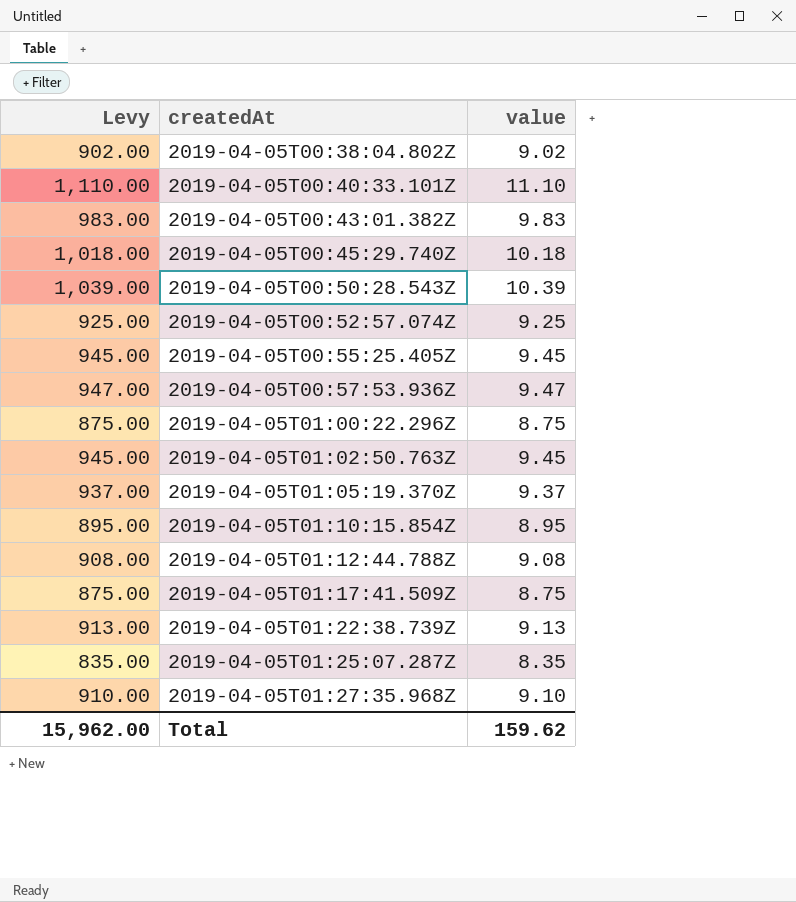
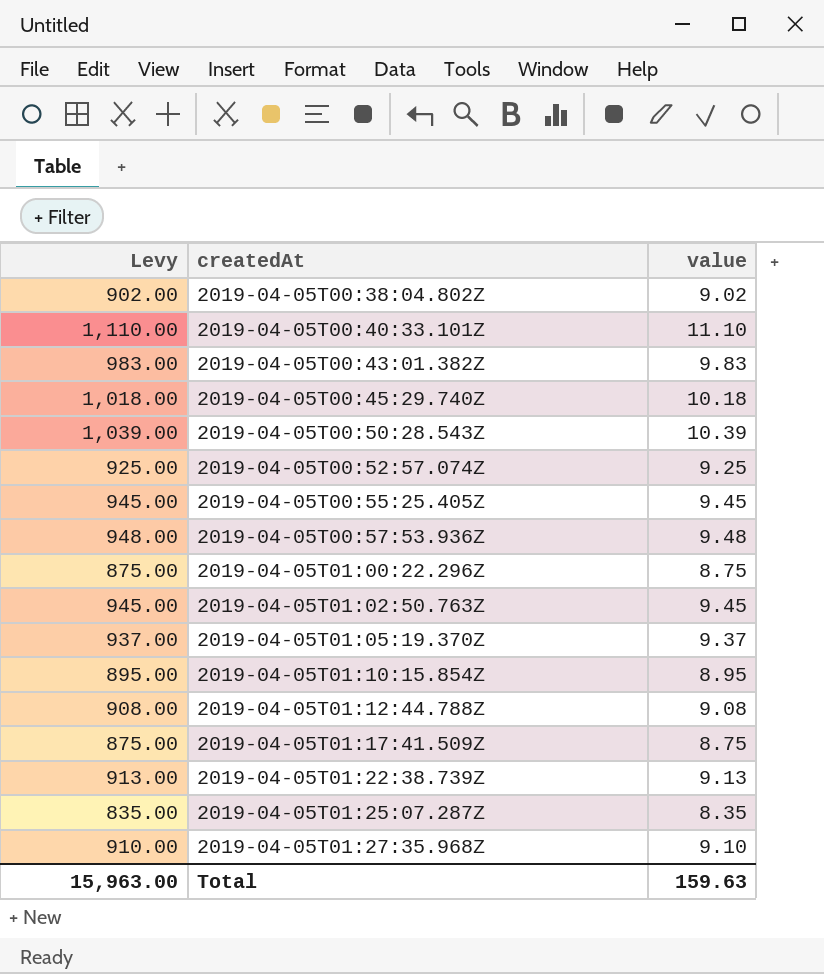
2019-04-05T00:57:53.936Z | Levy: 947.00 -> 948.00
2019-04-05T00:57:53.936Z | value: 9.47 -> 9.48
Total | Levy: 15,962.00 -> 15,963.00
Total | value: 159.62 -> 159.63

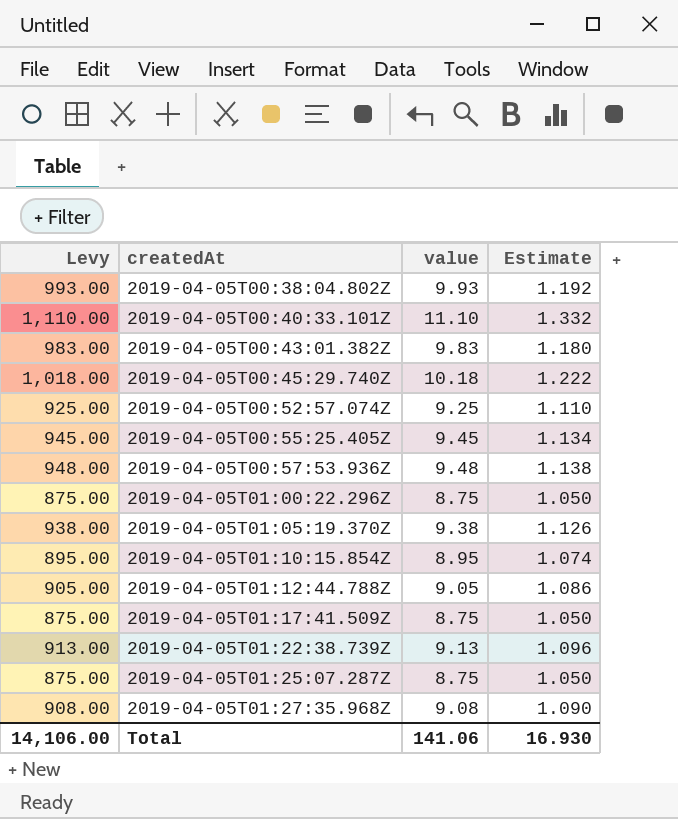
column Estimate | formula: none -> [value] * 0.12
row 2019-04-05T00:50:28.543Z: 1,039.00 | 10.39 -> none
row 2019-04-05T01:02:50.763Z: 945.00 | 9.45 -> none
2019-04-05T00:38:04.802Z | Levy: 902.00 -> 993.00
2019-04-05T00:38:04.802Z | value: 9.02 -> 9.93
2019-04-05T01:05:19.370Z | Levy: 937.00 -> 938.00
2019-04-05T01:05:19.370Z | value: 9.37 -> 9.38
2019-04-05T01:12:44.788Z | Levy: 908.00 -> 905.00
2019-04-05T01:12:44.788Z | value: 9.08 -> 9.05
2019-04-05T01:25:07.287Z | Levy: 835.00 -> 875.00
2019-04-05T01:25:07.287Z | value: 8.35 -> 8.75
2019-04-05T01:27:35.968Z | Levy: 910.00 -> 908.00
2019-04-05T01:27:35.968Z | value: 9.10 -> 9.08
Total | Levy: 15,963.00 -> 14,106.00
Total | value: 159.63 -> 141.06

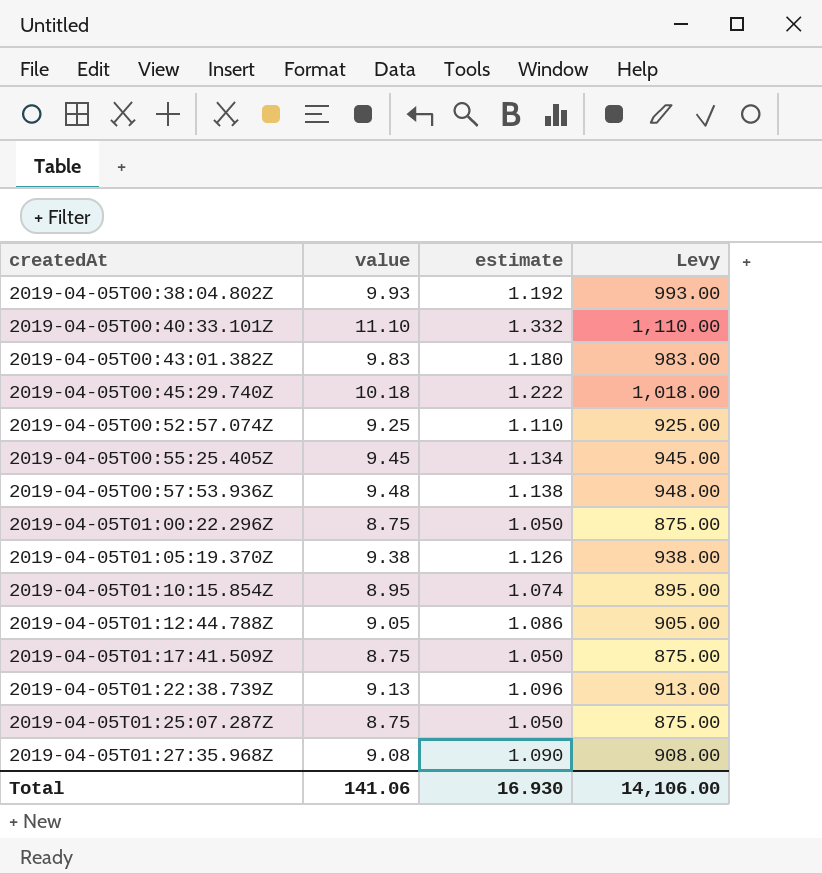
column name: Estimate -> estimate
column Levy | position: 1 -> 4

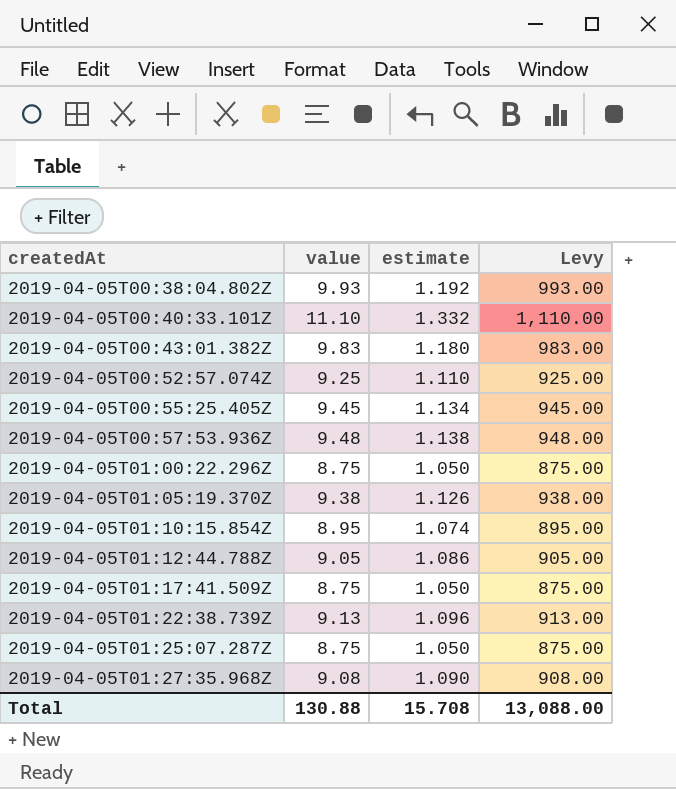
row 2019-04-05T00:45:29.740Z: 10.18 | 1.222 | 1,018.00 -> none
Total | value: 141.06 -> 130.88
Total | estimate: 16.930 -> 15.708
Total | Levy: 14,106.00 -> 13,088.00

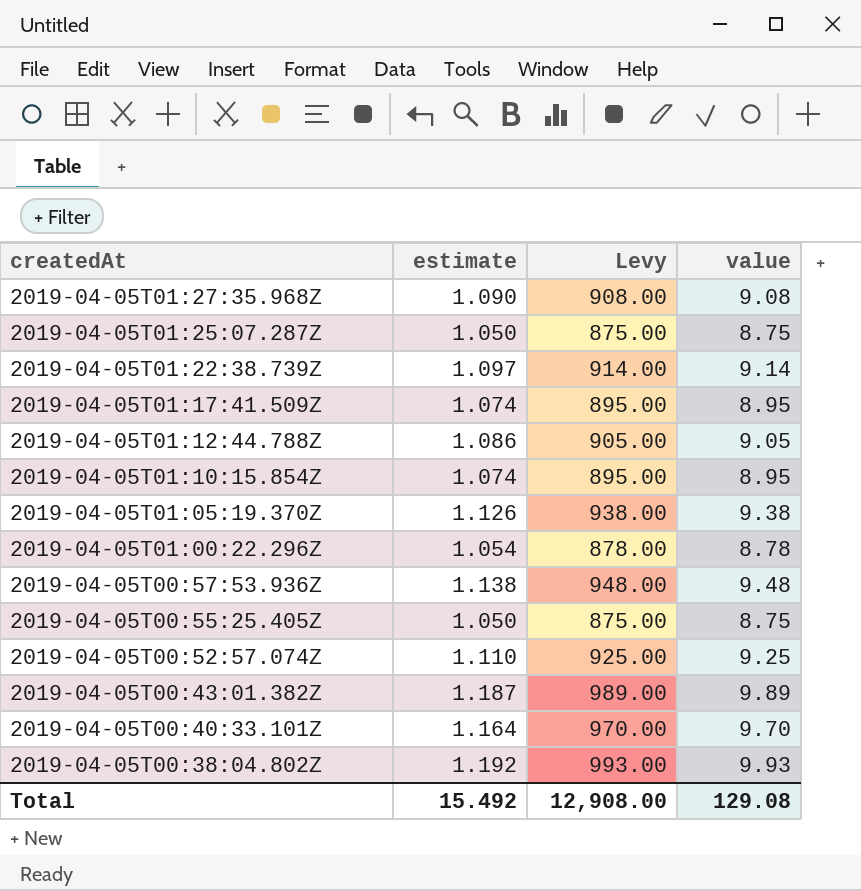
row order: createdAt ascending -> createdAt descending
column value | position: 2 -> 4
2019-04-05T01:22:38.739Z | estimate: 1.096 -> 1.097
2019-04-05T01:22:38.739Z | Levy: 913.00 -> 914.00
2019-04-05T01:22:38.739Z | value: 9.13 -> 9.14
2019-04-05T01:17:41.509Z | estimate: 1.050 -> 1.074
2019-04-05T01:17:41.509Z | Levy: 875.00 -> 895.00
2019-04-05T01:17:41.509Z | value: 8.75 -> 8.95
2019-04-05T01:00:22.296Z | estimate: 1.050 -> 1.054
2019-04-05T01:00:22.296Z | Levy: 875.00 -> 878.00
2019-04-05T01:00:22.296Z | value: 8.75 -> 8.78
2019-04-05T00:55:25.405Z | estimate: 1.134 -> 1.050
2019-04-05T00:55:25.405Z | Levy: 945.00 -> 875.00
2019-04-05T00:55:25.405Z | value: 9.45 -> 8.75
2019-04-05T00:43:01.382Z | estimate: 1.180 -> 1.187
2019-04-05T00:43:01.382Z | Levy: 983.00 -> 989.00
2019-04-05T00:43:01.382Z | value: 9.83 -> 9.89
2019-04-05T00:40:33.101Z | estimate: 1.332 -> 1.164
2019-04-05T00:40:33.101Z | Levy: 1,110.00 -> 970.00
2019-04-05T00:40:33.101Z | value: 11.10 -> 9.70
Total | estimate: 15.708 -> 15.492
Total | Levy: 13,088.00 -> 12,908.00
Total | value: 130.88 -> 129.08

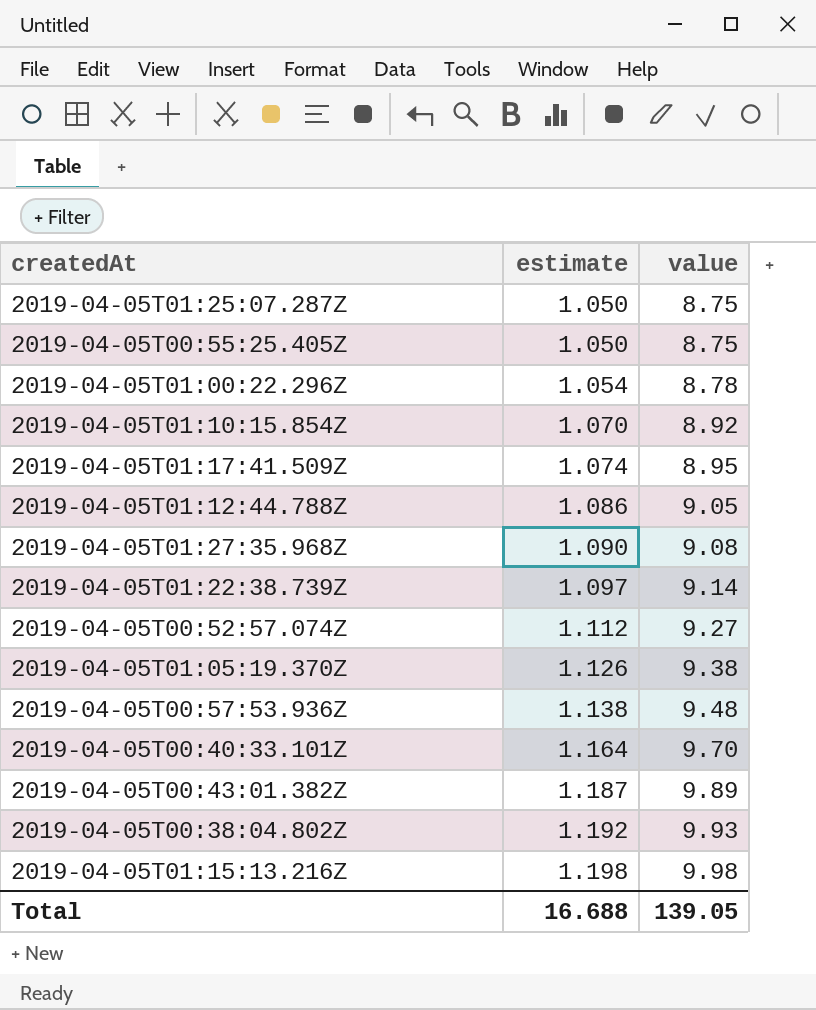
row order: createdAt descending -> estimate ascending
column Levy | formula: [value] * 100 -> none
2019-04-05T01:10:15.854Z | estimate: 1.074 -> 1.070
2019-04-05T01:10:15.854Z | value: 8.95 -> 8.92
2019-04-05T00:52:57.074Z | estimate: 1.110 -> 1.112
2019-04-05T00:52:57.074Z | value: 9.25 -> 9.27
row 2019-04-05T01:15:13.216Z: none -> 1.198 | 9.98
Total | estimate: 15.492 -> 16.688
Total | value: 129.08 -> 139.05

